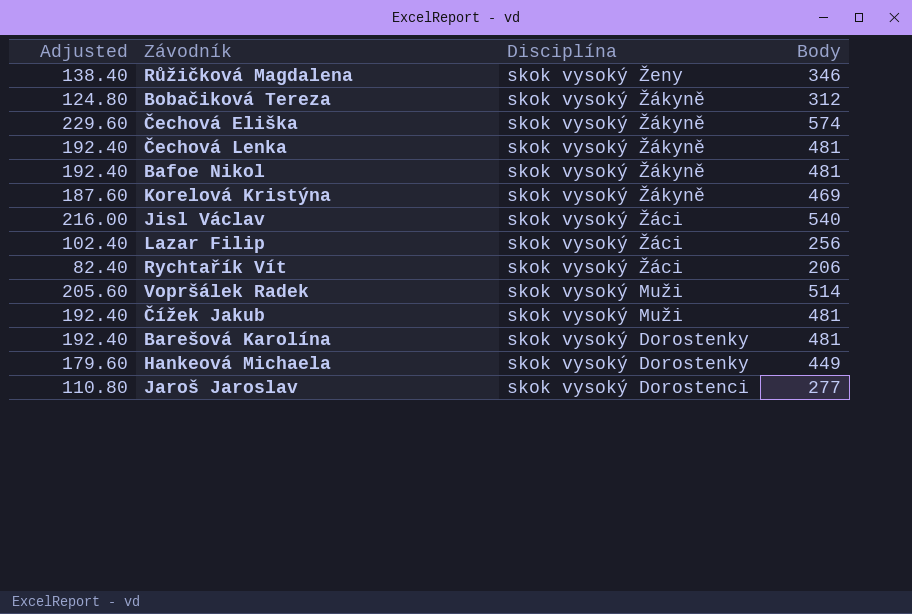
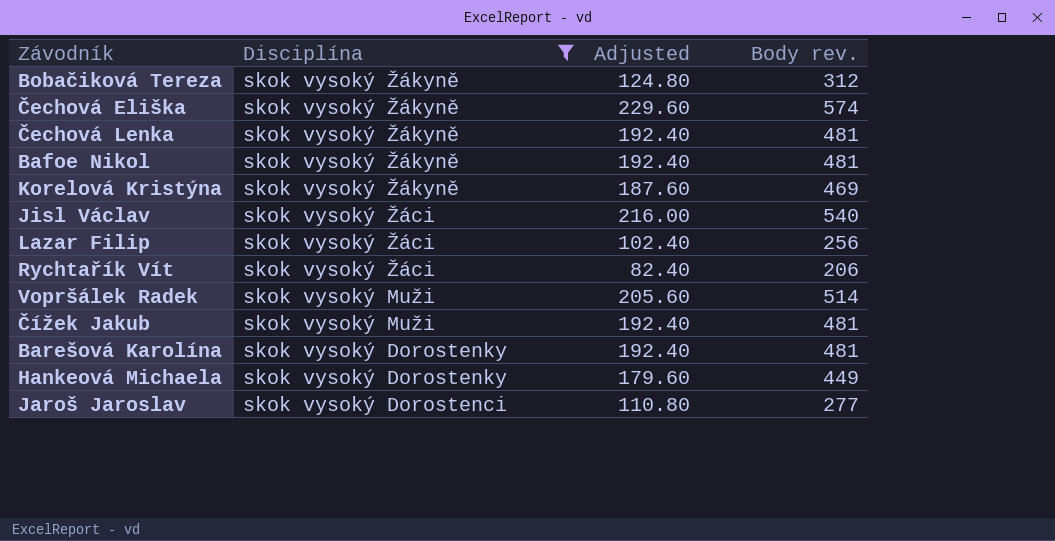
filter: none -> Disciplína != skok vysoký Ženy
column Adjusted | position: 1 -> 3
column name: Body -> Body rev.

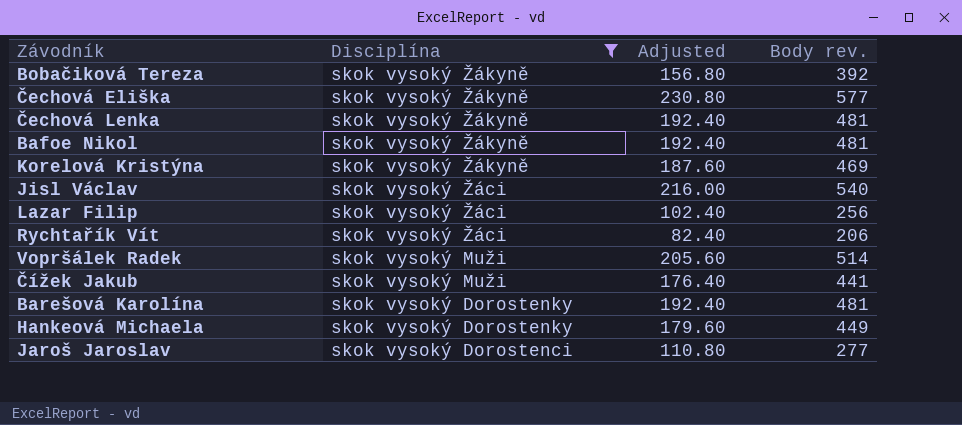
Bobačiková Tereza | Adjusted: 124.80 -> 156.80
Bobačiková Tereza | Body rev.: 312 -> 392
Čechová Eliška | Adjusted: 229.60 -> 230.80
Čechová Eliška | Body rev.: 574 -> 577
Čížek Jakub | Adjusted: 192.40 -> 176.40
Čížek Jakub | Body rev.: 481 -> 441

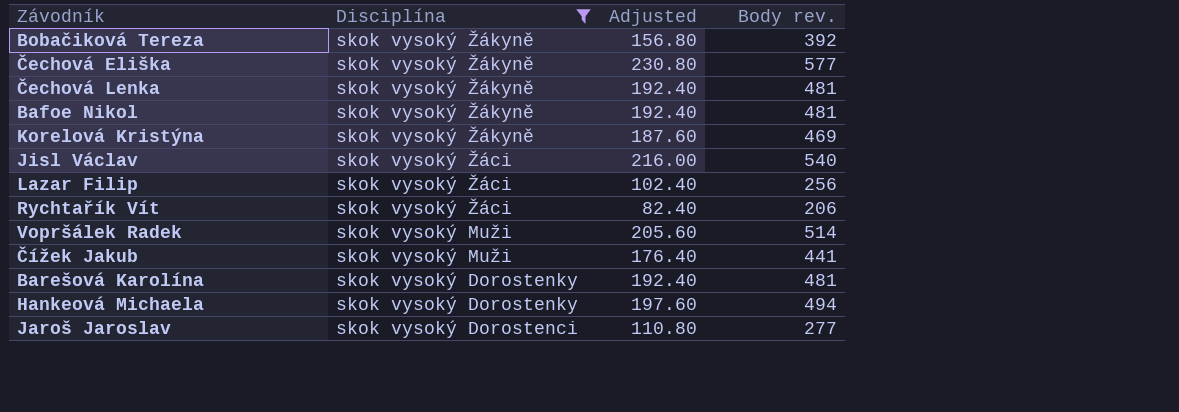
Hankeová Michaela | Adjusted: 179.60 -> 197.60
Hankeová Michaela | Body rev.: 449 -> 494

